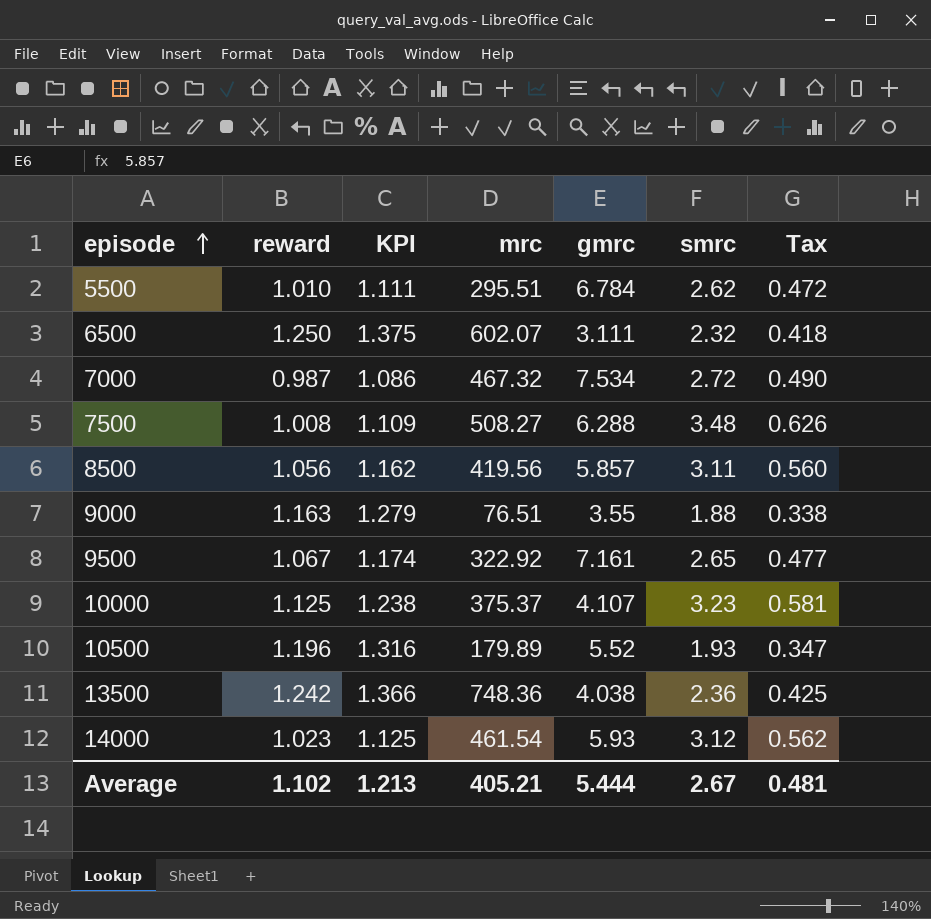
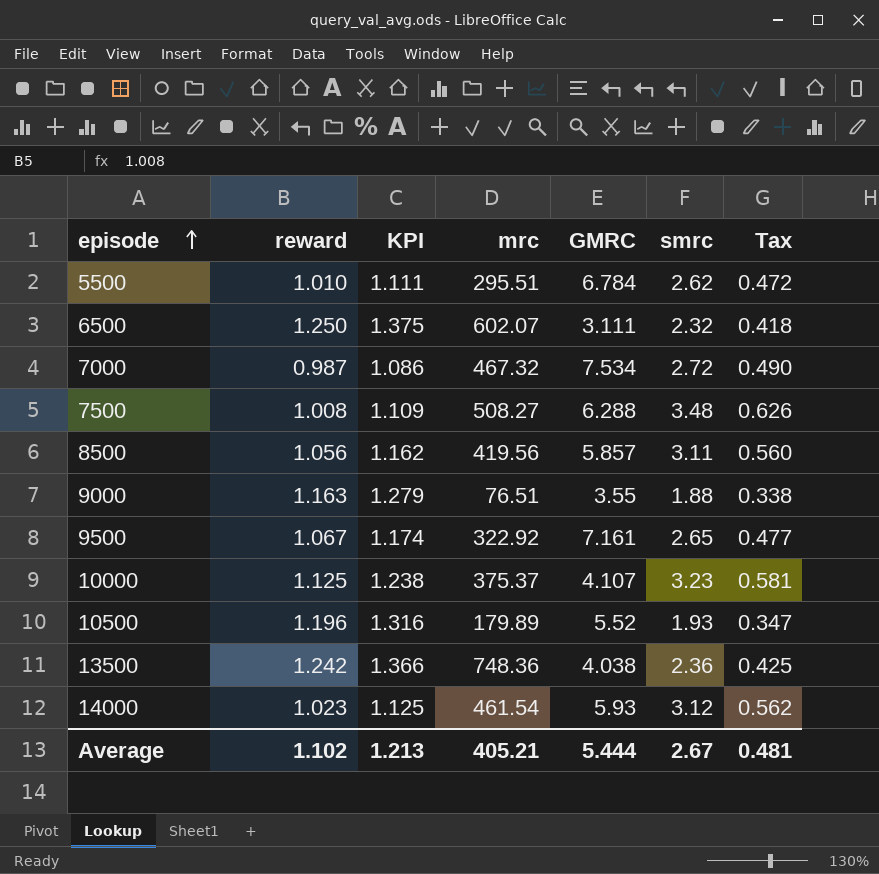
column name: gmrc -> GMRC

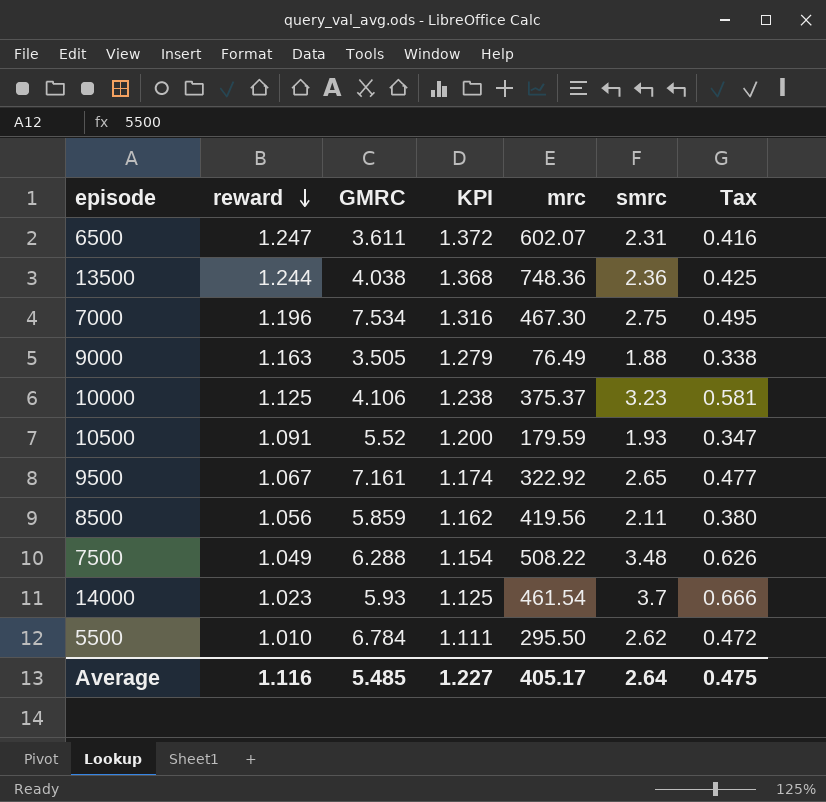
row order: episode ascending -> reward descending
column GMRC | position: 5 -> 3
6500 | reward: 1.250 -> 1.247
6500 | GMRC: 3.111 -> 3.611
6500 | KPI: 1.375 -> 1.372
6500 | smrc: 2.32 -> 2.31
6500 | Tax: 0.418 -> 0.416
13500 | reward: 1.242 -> 1.244
13500 | KPI: 1.366 -> 1.368
7000 | reward: 0.987 -> 1.196
7000 | KPI: 1.086 -> 1.316
7000 | mrc: 467.32 -> 467.30
7000 | smrc: 2.72 -> 2.75
7000 | Tax: 0.490 -> 0.495
9000 | GMRC: 3.55 -> 3.505
9000 | mrc: 76.51 -> 76.49
10000 | GMRC: 4.107 -> 4.106
10500 | reward: 1.196 -> 1.091
10500 | KPI: 1.316 -> 1.200
10500 | mrc: 179.89 -> 179.59
8500 | GMRC: 5.857 -> 5.859
8500 | smrc: 3.11 -> 2.11
8500 | Tax: 0.560 -> 0.380
7500 | reward: 1.008 -> 1.049
7500 | KPI: 1.109 -> 1.154
7500 | mrc: 508.27 -> 508.22
14000 | smrc: 3.12 -> 3.7
14000 | Tax: 0.562 -> 0.666
5500 | mrc: 295.51 -> 295.50
Average | reward: 1.102 -> 1.116
Average | GMRC: 5.444 -> 5.485
Average | KPI: 1.213 -> 1.227
Average | mrc: 405.21 -> 405.17
Average | smrc: 2.67 -> 2.64
Average | Tax: 0.481 -> 0.475

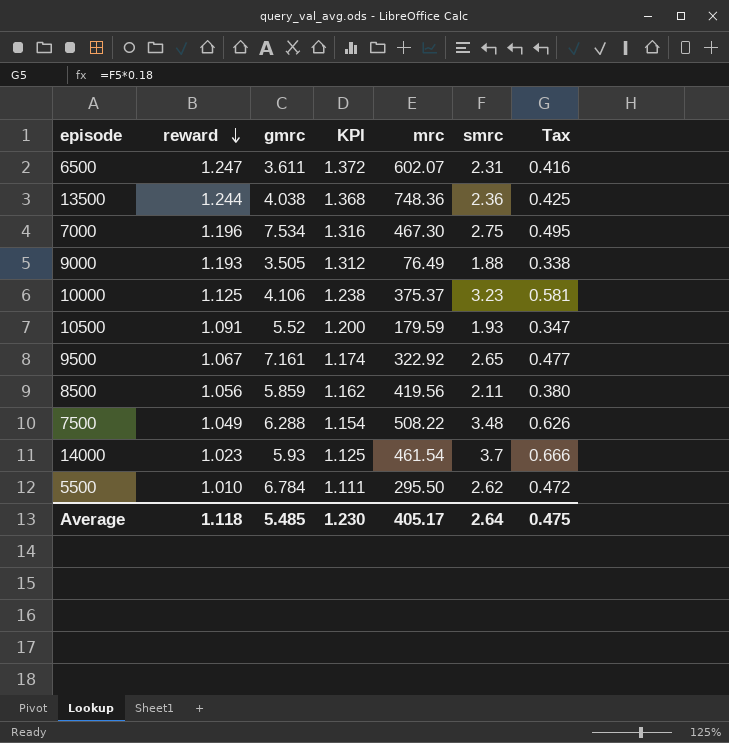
column name: GMRC -> gmrc
9000 | reward: 1.163 -> 1.193
9000 | KPI: 1.279 -> 1.312
Average | reward: 1.116 -> 1.118
Average | KPI: 1.227 -> 1.230

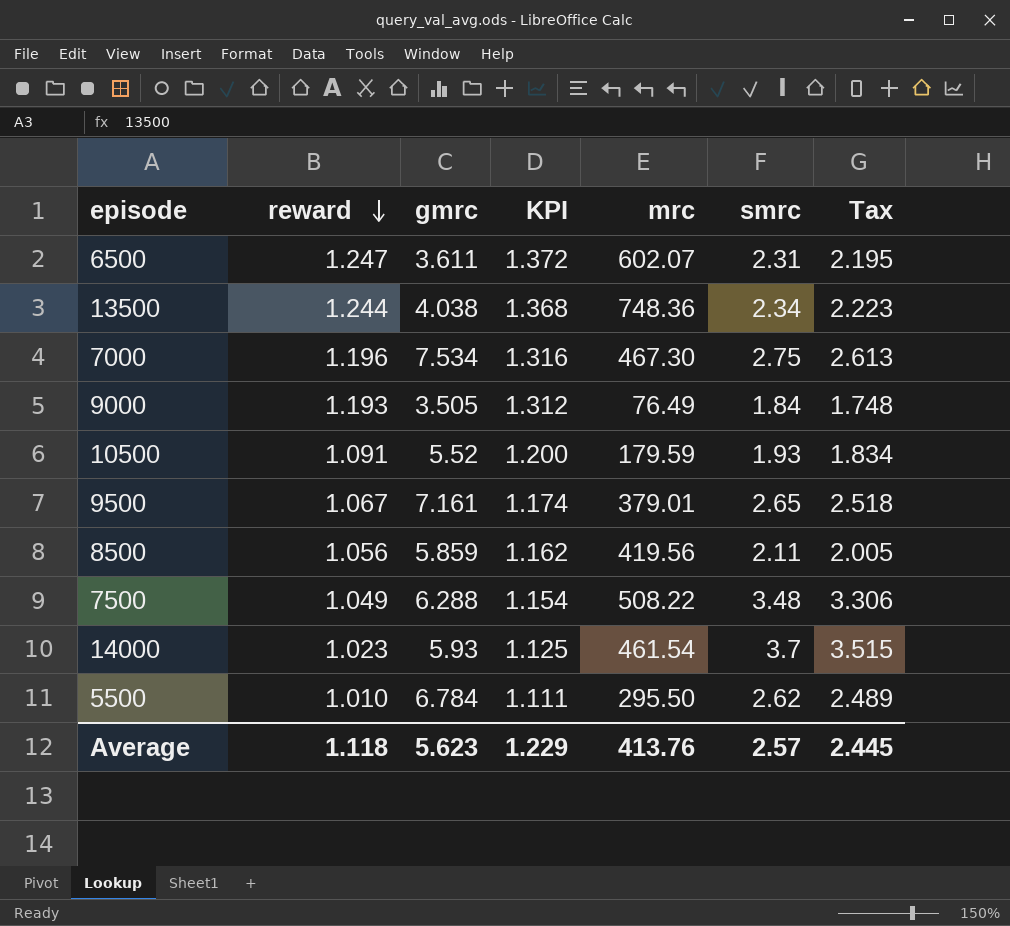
column Tax | formula: [smrc] * 0.18 -> [smrc] * 0.95
row 10000: 1.125 | 4.106 | 1.238 | 375.37 | 3.23 | 0.581 -> none
13500 | smrc: 2.36 -> 2.34
9000 | smrc: 1.88 -> 1.84
9500 | mrc: 322.92 -> 379.01
Average | gmrc: 5.485 -> 5.623
Average | KPI: 1.230 -> 1.229
Average | mrc: 405.17 -> 413.76
Average | smrc: 2.64 -> 2.57
Average | Tax: 0.475 -> 2.445

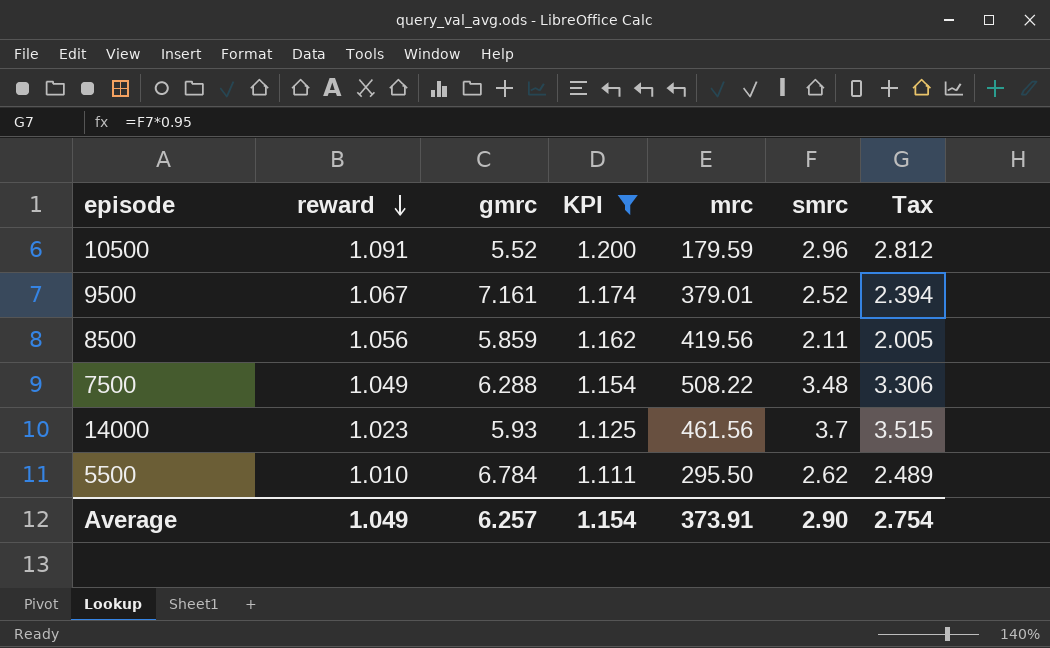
filter: none -> KPI <= 1.200
10500 | smrc: 1.93 -> 2.96
10500 | Tax: 1.834 -> 2.812
9500 | smrc: 2.65 -> 2.52
9500 | Tax: 2.518 -> 2.394
14000 | mrc: 461.54 -> 461.56
Average | reward: 1.118 -> 1.049
Average | gmrc: 5.623 -> 6.257
Average | KPI: 1.229 -> 1.154
Average | mrc: 413.76 -> 373.91
Average | smrc: 2.57 -> 2.90
Average | Tax: 2.445 -> 2.754

